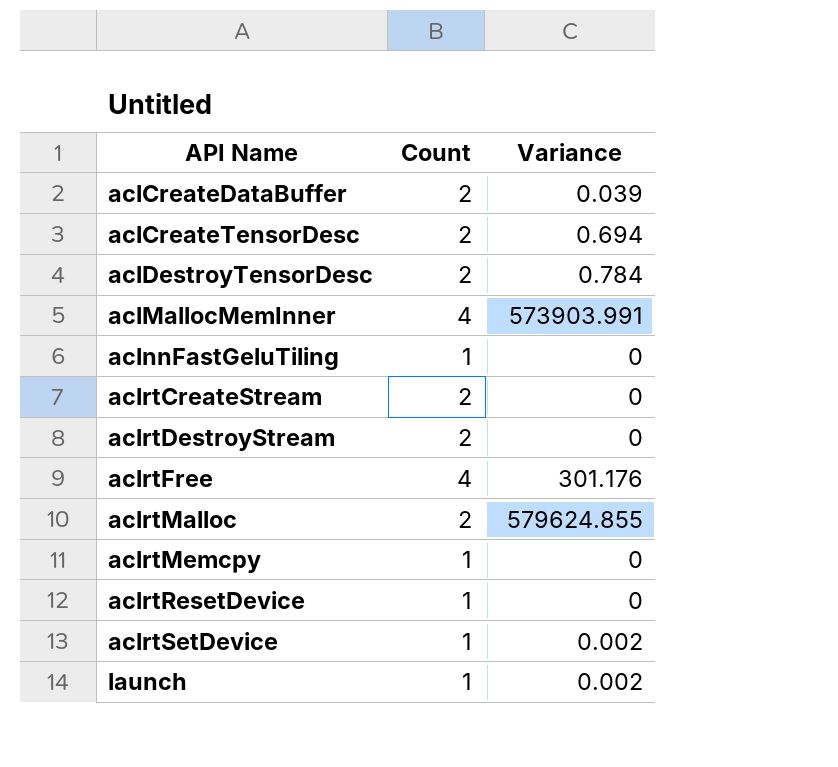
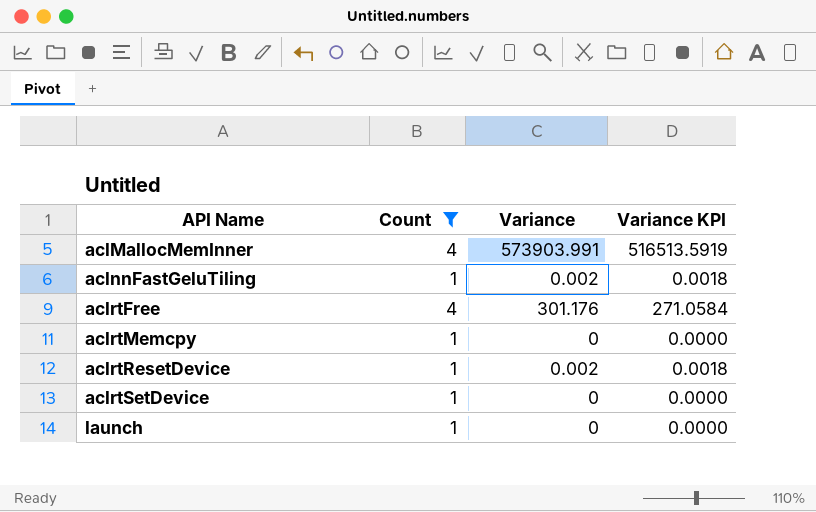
filter: none -> Count != 2
column Variance KPI | formula: none -> [Variance] * 0.9
aclnnFastGeluTiling | Variance: 0 -> 0.002
aclrtResetDevice | Variance: 0 -> 0.002
aclrtSetDevice | Variance: 0.002 -> 0
launch | Variance: 0.002 -> 0

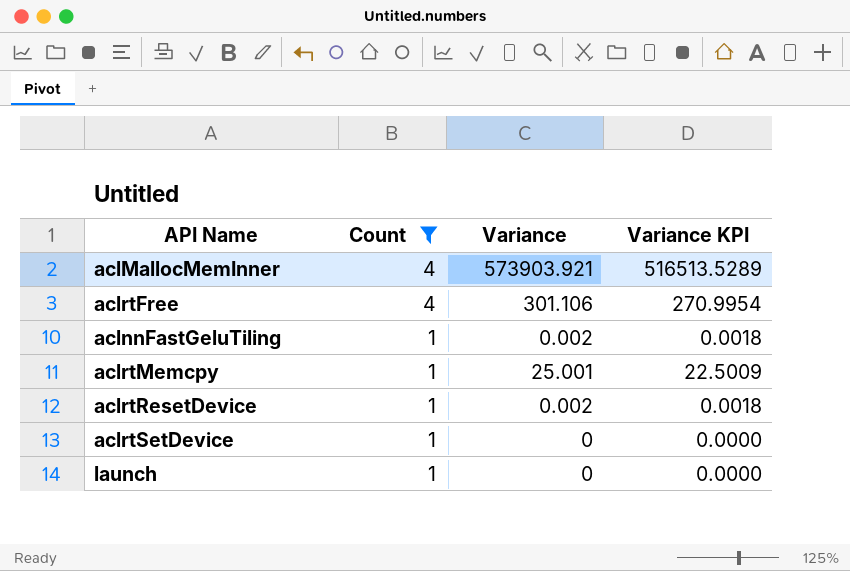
row order: API Name ascending -> Count descending
aclMallocMemInner | Variance: 573903.991 -> 573903.921
aclMallocMemInner | Variance KPI: 516513.5919 -> 516513.5289
aclrtFree | Variance: 301.176 -> 301.106
aclrtFree | Variance KPI: 271.0584 -> 270.9954
aclrtMemcpy | Variance: 0 -> 25.001
aclrtMemcpy | Variance KPI: 0.0000 -> 22.5009

